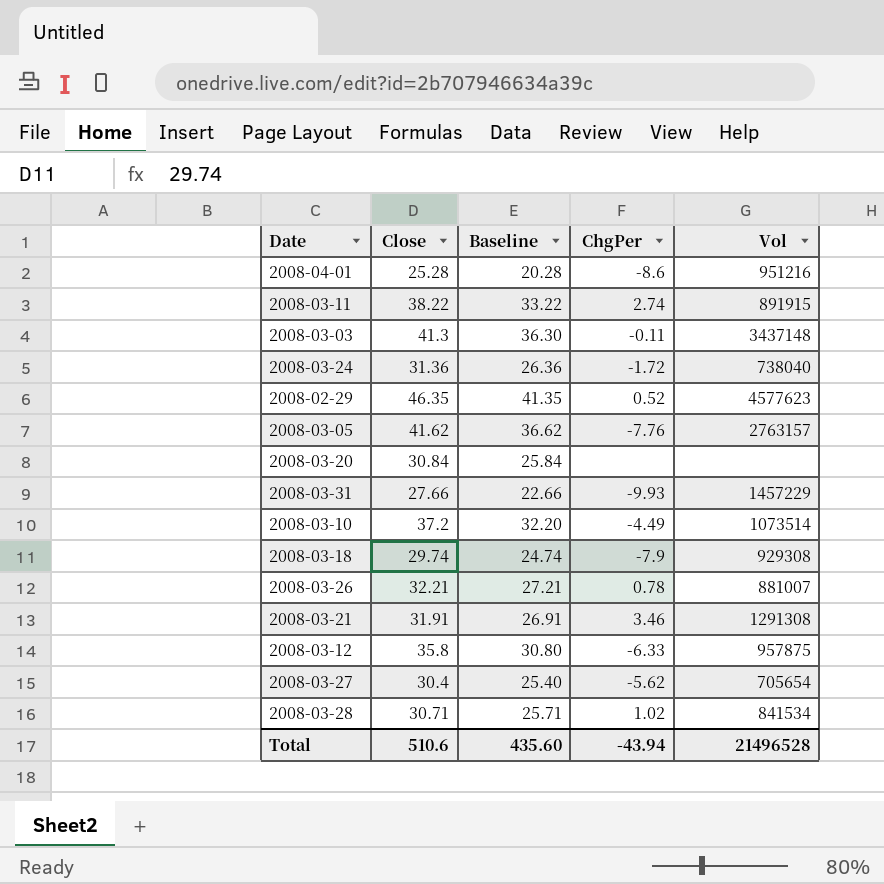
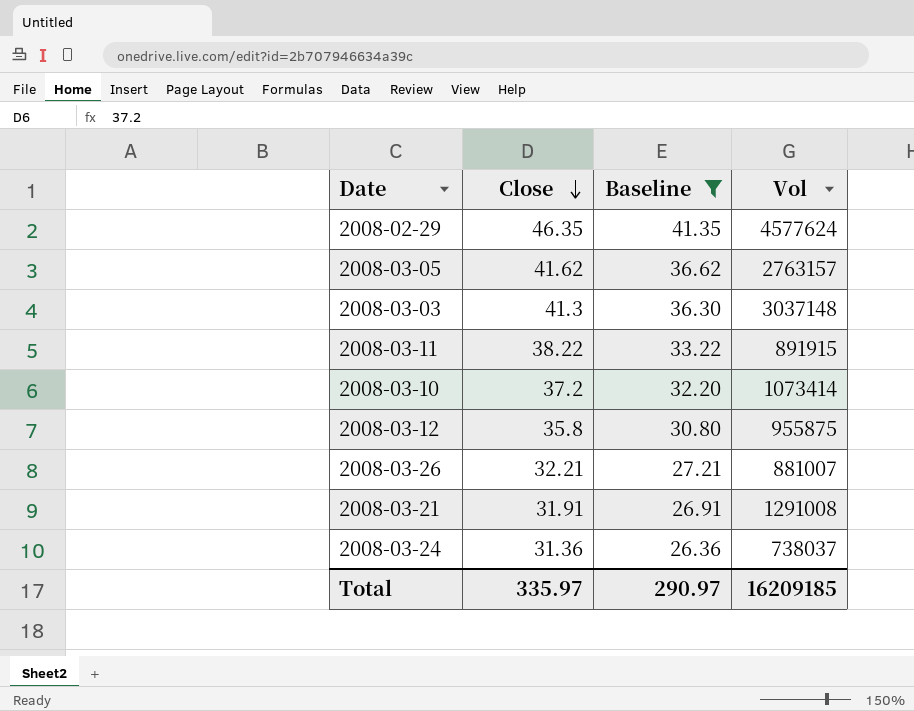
filter: none -> Baseline >= 26.36
row order: none -> Close descending
column ChgPer | position: 4 -> none
2008-02-29 | Vol: 4577623 -> 4577624
2008-03-03 | Vol: 3437148 -> 3037148
2008-03-10 | Vol: 1073514 -> 1073414
2008-03-12 | Vol: 957875 -> 955875
2008-03-21 | Vol: 1291308 -> 1291008
2008-03-24 | Vol: 738040 -> 738037
Total | Close: 510.6 -> 335.97
Total | Baseline: 435.60 -> 290.97
Total | Vol: 21496528 -> 16209185

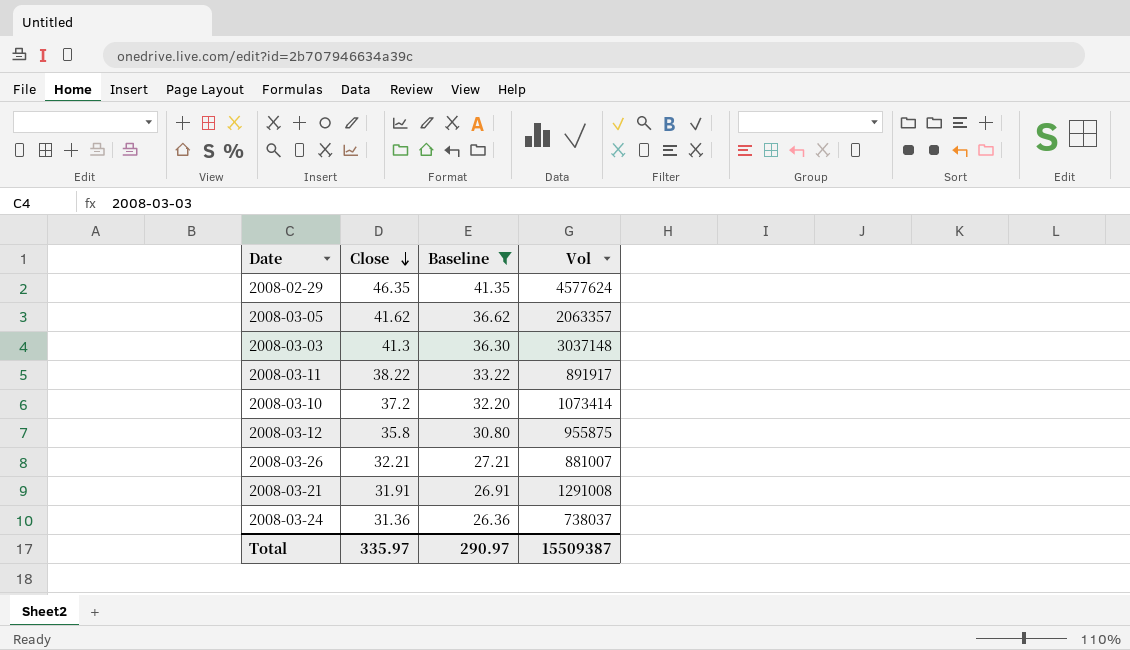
2008-03-05 | Vol: 2763157 -> 2063357
2008-03-11 | Vol: 891915 -> 891917
Total | Vol: 16209185 -> 15509387

